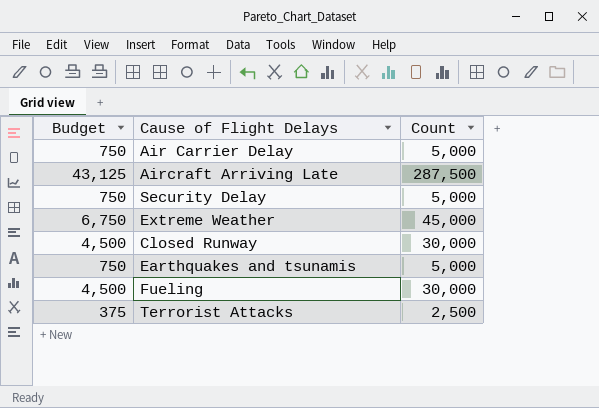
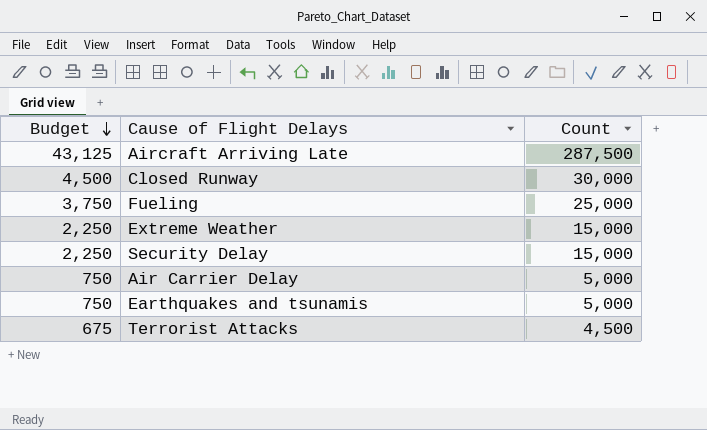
row order: none -> Budget descending
Fueling | Budget: 4,500 -> 3,750
Fueling | Count: 30,000 -> 25,000
Extreme Weather | Budget: 6,750 -> 2,250
Extreme Weather | Count: 45,000 -> 15,000
Security Delay | Budget: 750 -> 2,250
Security Delay | Count: 5,000 -> 15,000
Terrorist Attacks | Budget: 375 -> 675
Terrorist Attacks | Count: 2,500 -> 4,500

